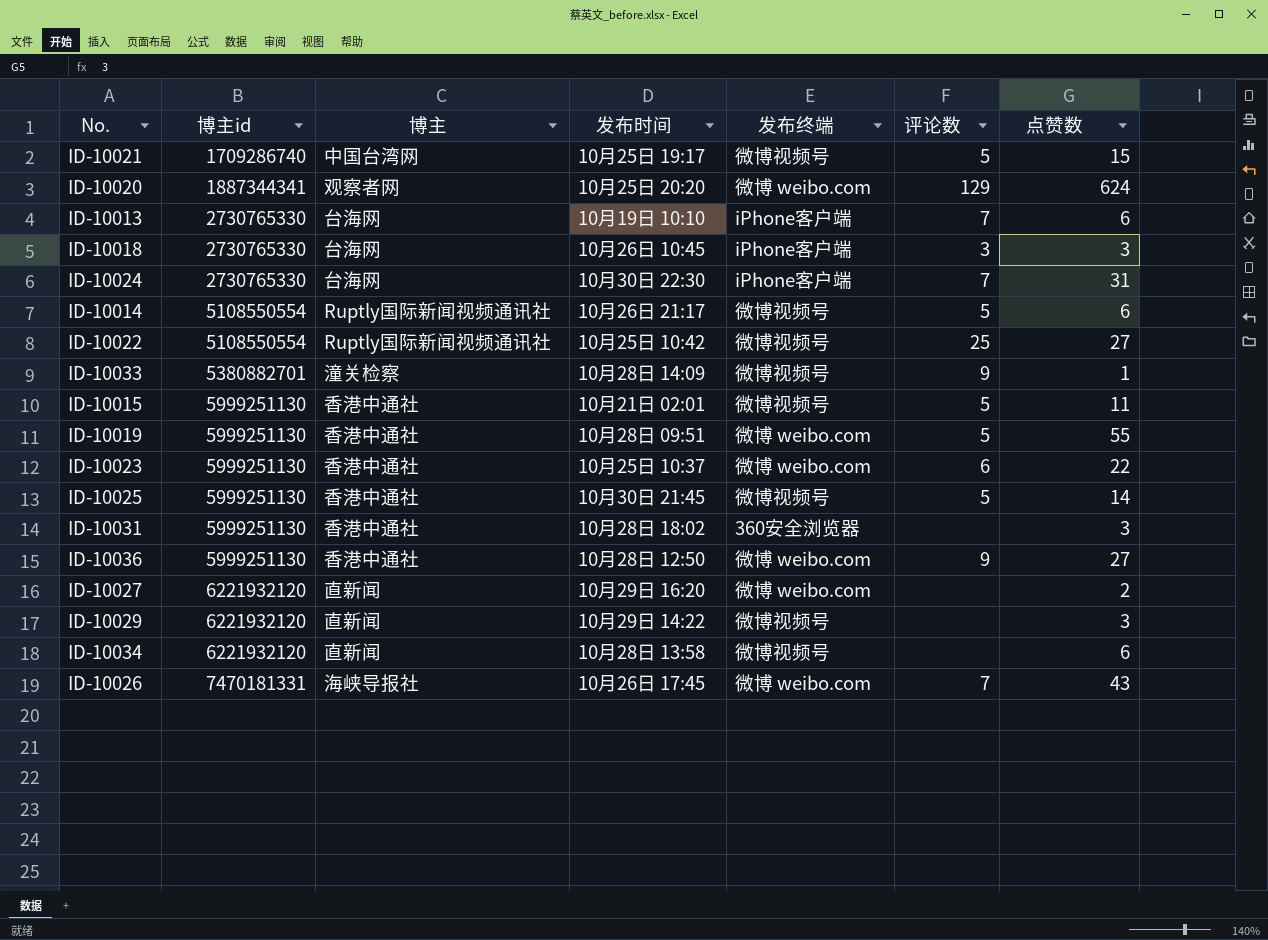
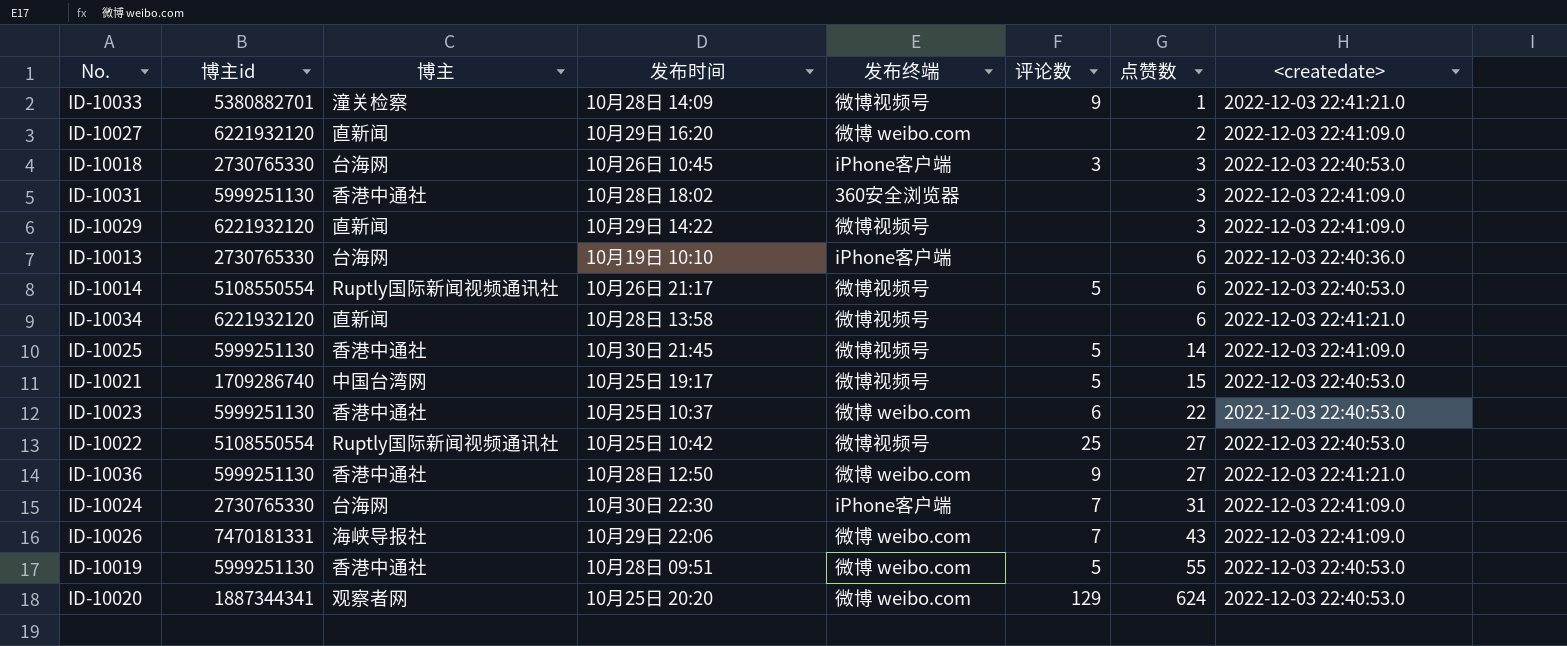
row order: 博主id ascending -> 点赞数 ascending
column <createdate> | position: none -> 8
row ID-10015: 5999251130 | 香港中通社 | 10月21日 02:01 | 微博视频号 | 5 | 11 -> none
ID-10013 | 评论数: 7 -> none
ID-10026 | 发布时间: 10月26日 17:45 -> 10月29日 22:06

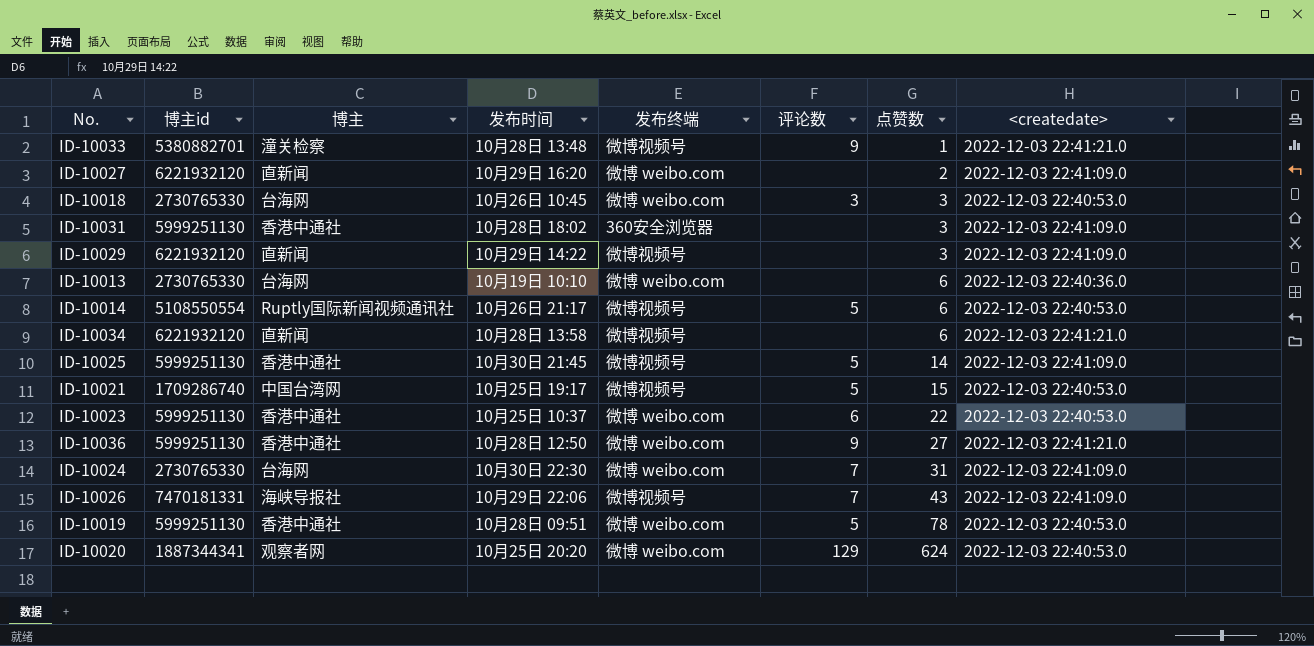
row ID-10022: 5108550554 | Ruptly国际新闻视频通讯社 | 10月25日 10:42 | 微博视频号 | 25 | 27 | 2022-12-03 22:40:53.0 -> none
ID-10033 | 发布时间: 10月28日 14:09 -> 10月28日 13:48
ID-10018 | 发布终端: iPhone客户端 -> 微博 weibo.com
ID-10013 | 发布终端: iPhone客户端 -> 微博 weibo.com
ID-10024 | 发布终端: iPhone客户端 -> 微博 weibo.com
ID-10026 | 发布终端: 微博 weibo.com -> 微博视频号
ID-10019 | 点赞数: 55 -> 78

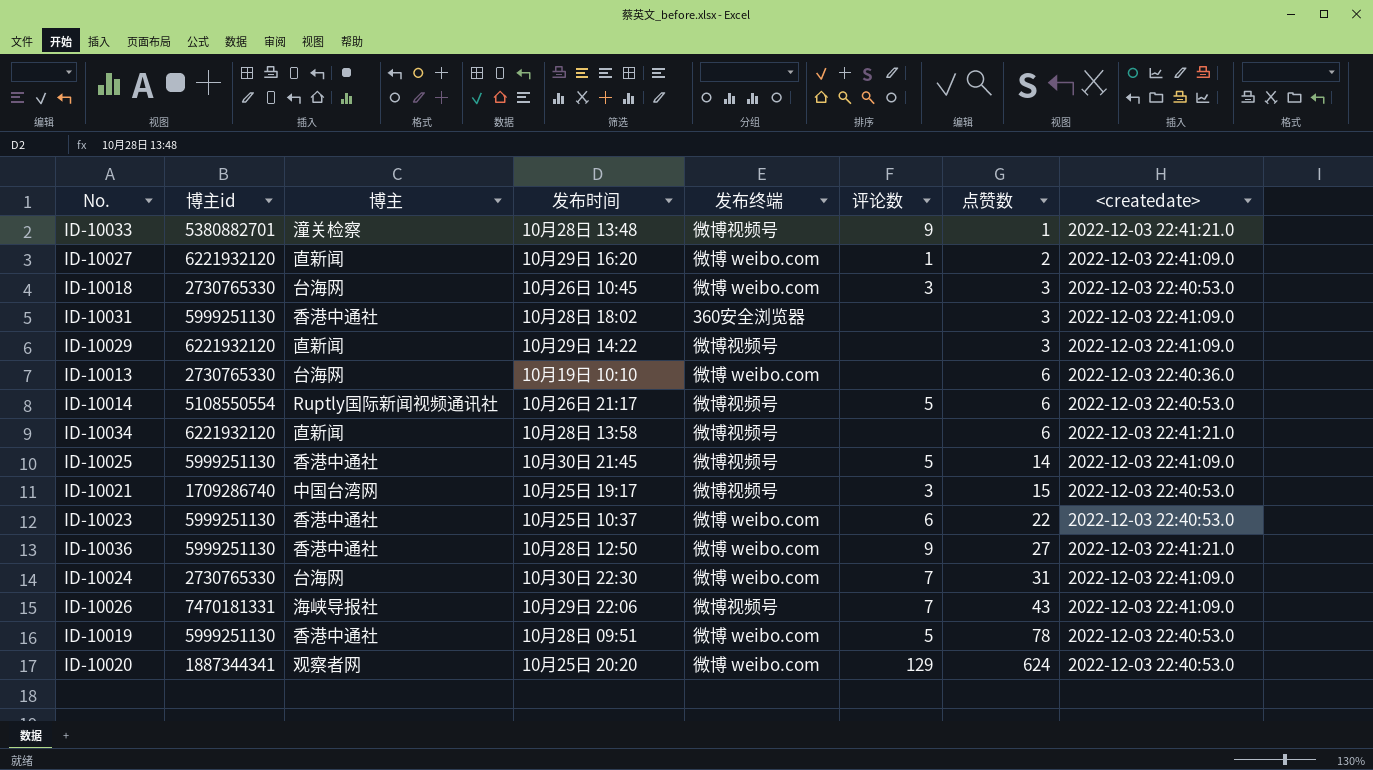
ID-10027 | 评论数: none -> 1
ID-10021 | 评论数: 5 -> 3

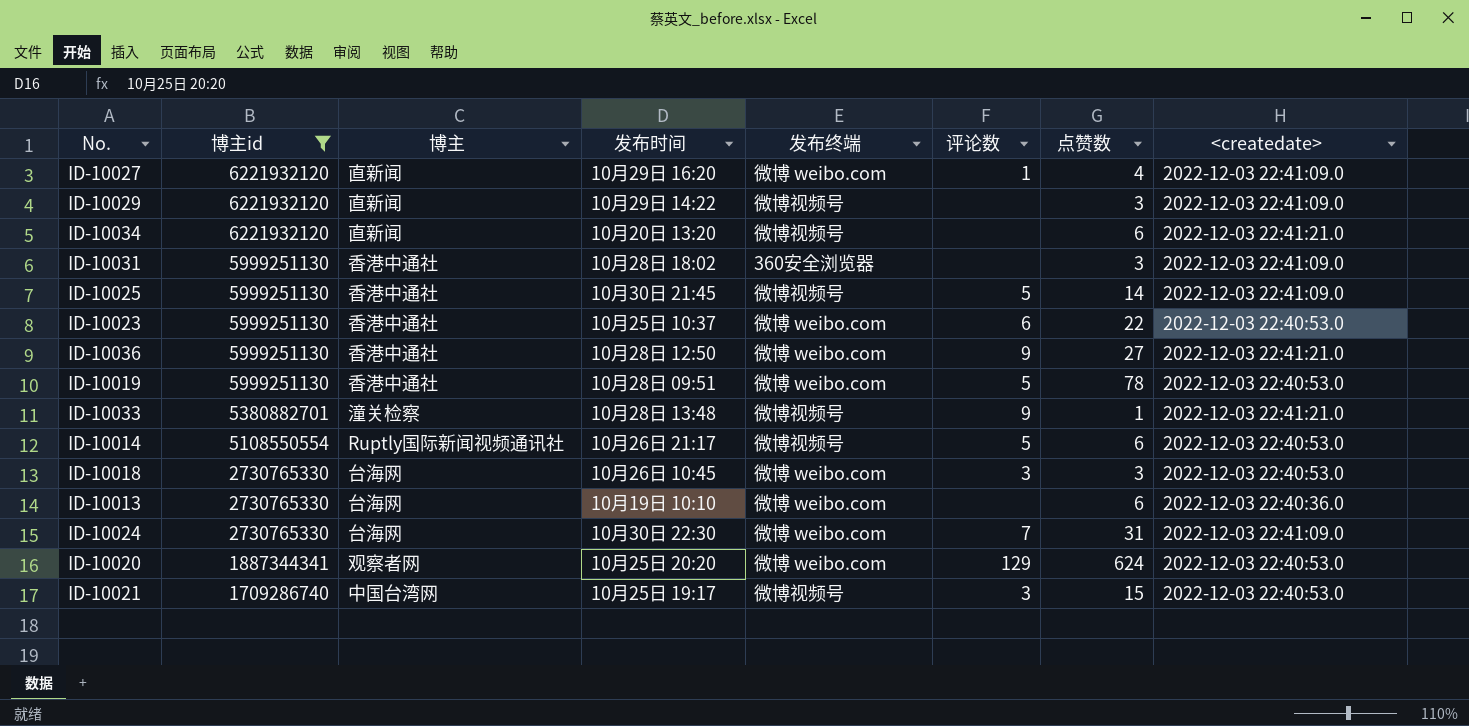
filter: none -> 博主id != 7470181331
row order: 点赞数 ascending -> 博主id descending
ID-10027 | 点赞数: 2 -> 4
ID-10034 | 发布时间: 10月28日 13:58 -> 10月20日 13:20

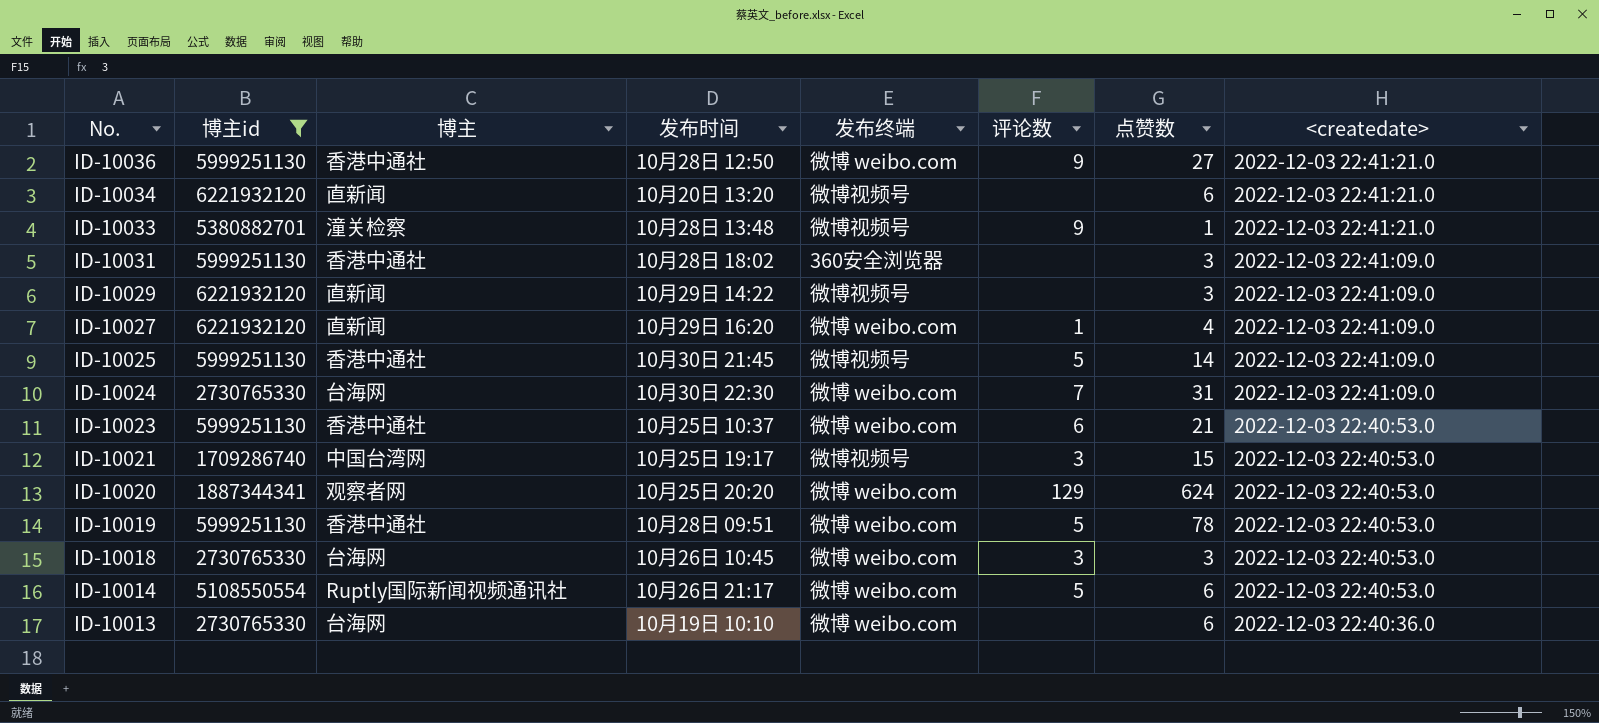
row order: 博主id descending -> No. descending
ID-10023 | 点赞数: 22 -> 21
ID-10014 | 发布终端: 微博视频号 -> 微博 weibo.com

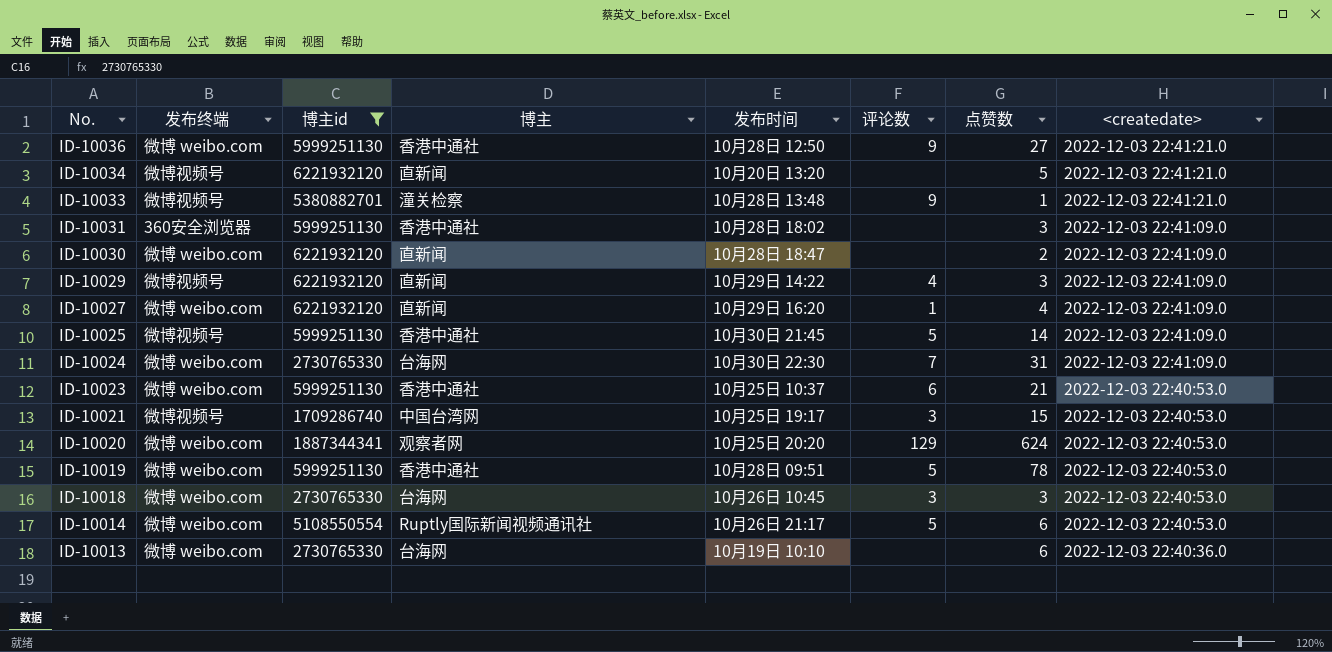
column 发布终端 | position: 5 -> 2
ID-10034 | 点赞数: 6 -> 5
row ID-10030: none -> 微博 weibo.com | 6221932120 | 直新闻 | 10月28日 18:47 | none | 2 | 2022-12-03 22:41:09.0
ID-10029 | 评论数: none -> 4

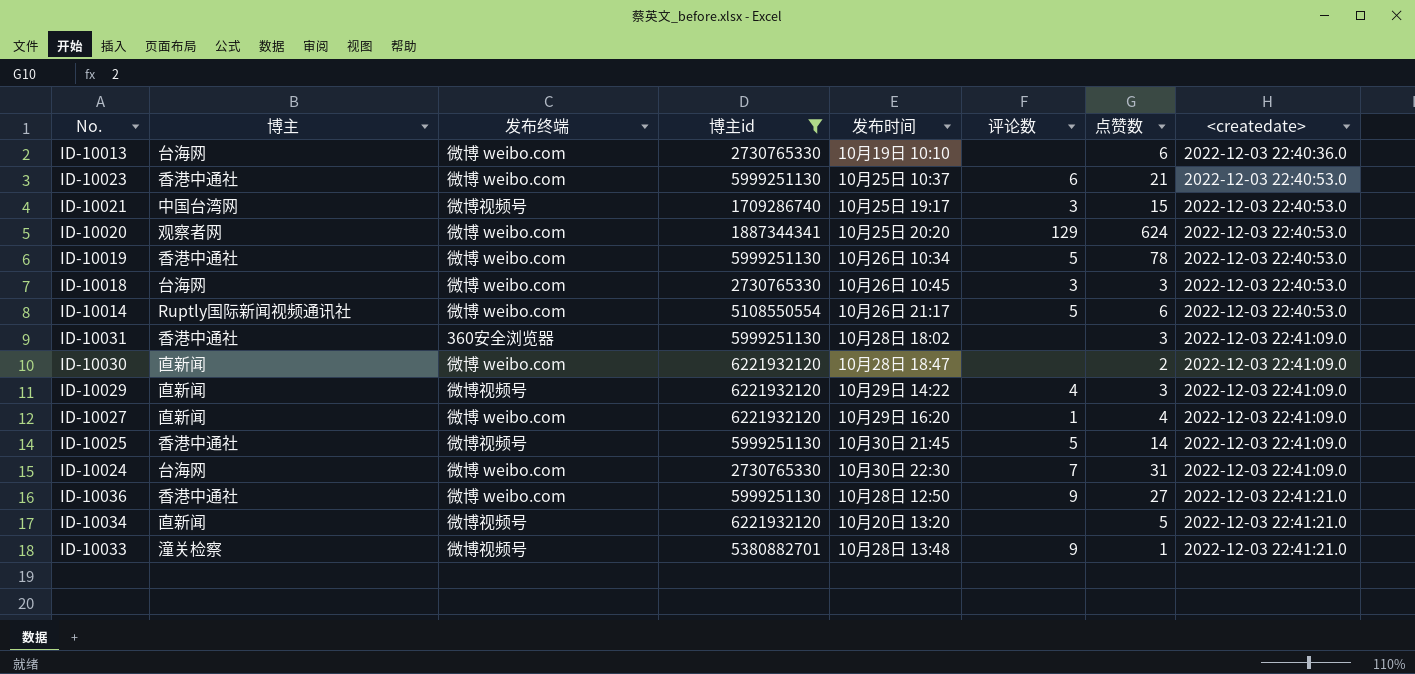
row order: No. descending -> <createdate> ascending
column 博主 | position: 4 -> 2
ID-10019 | 发布时间: 10月28日 09:51 -> 10月26日 10:34

